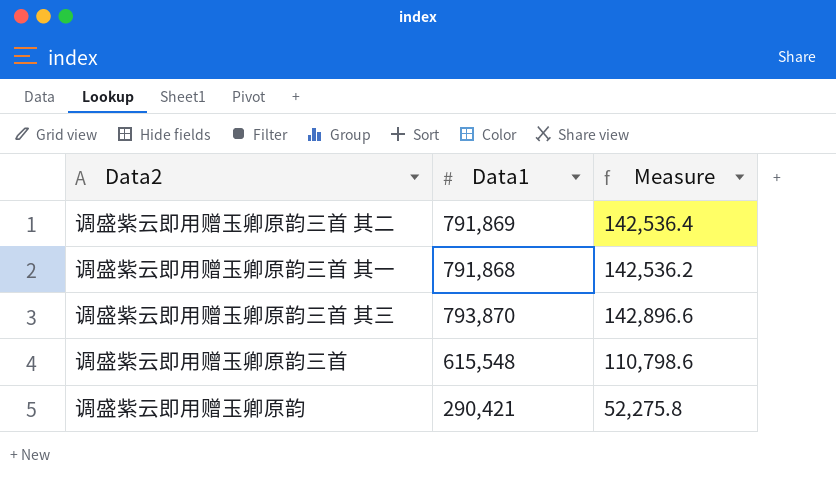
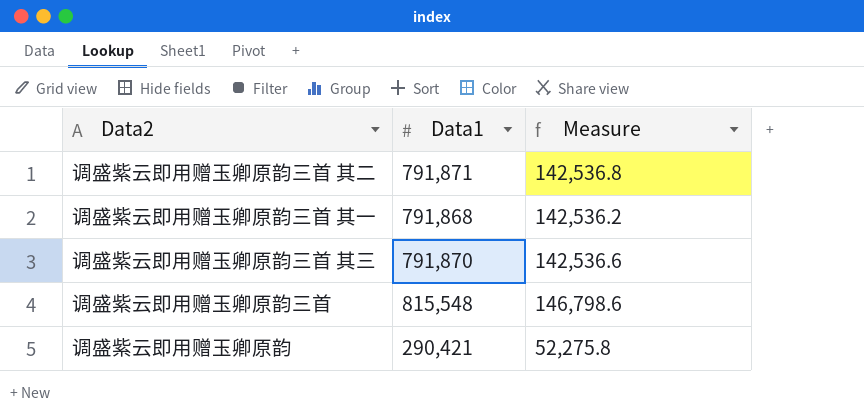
调盛紫云即用赠玉卿原韵三首 其二 | Data1: 791,869 -> 791,871
调盛紫云即用赠玉卿原韵三首 其二 | Measure: 142,536.4 -> 142,536.8
调盛紫云即用赠玉卿原韵三首 其三 | Data1: 793,870 -> 791,870
调盛紫云即用赠玉卿原韵三首 其三 | Measure: 142,896.6 -> 142,536.6
调盛紫云即用赠玉卿原韵三首 | Data1: 615,548 -> 815,548
调盛紫云即用赠玉卿原韵三首 | Measure: 110,798.6 -> 146,798.6

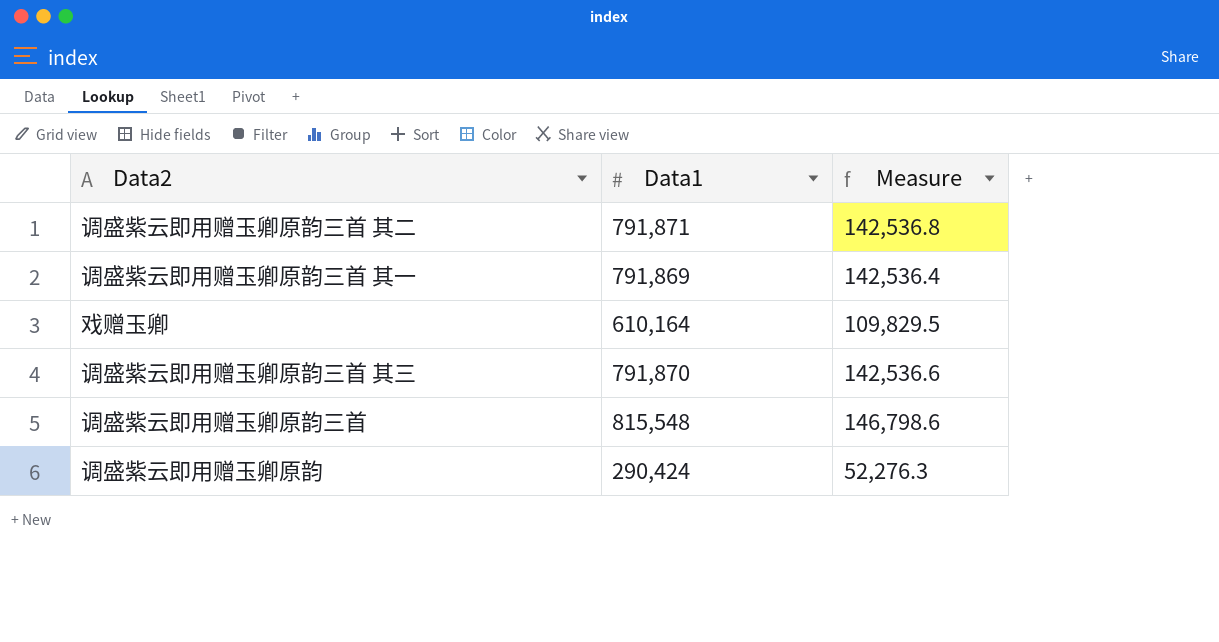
调盛紫云即用赠玉卿原韵三首 其一 | Data1: 791,868 -> 791,869
调盛紫云即用赠玉卿原韵三首 其一 | Measure: 142,536.2 -> 142,536.4
row 戏赠玉卿: none -> 610,164 | 109,829.5
调盛紫云即用赠玉卿原韵 | Data1: 290,421 -> 290,424
调盛紫云即用赠玉卿原韵 | Measure: 52,275.8 -> 52,276.3

